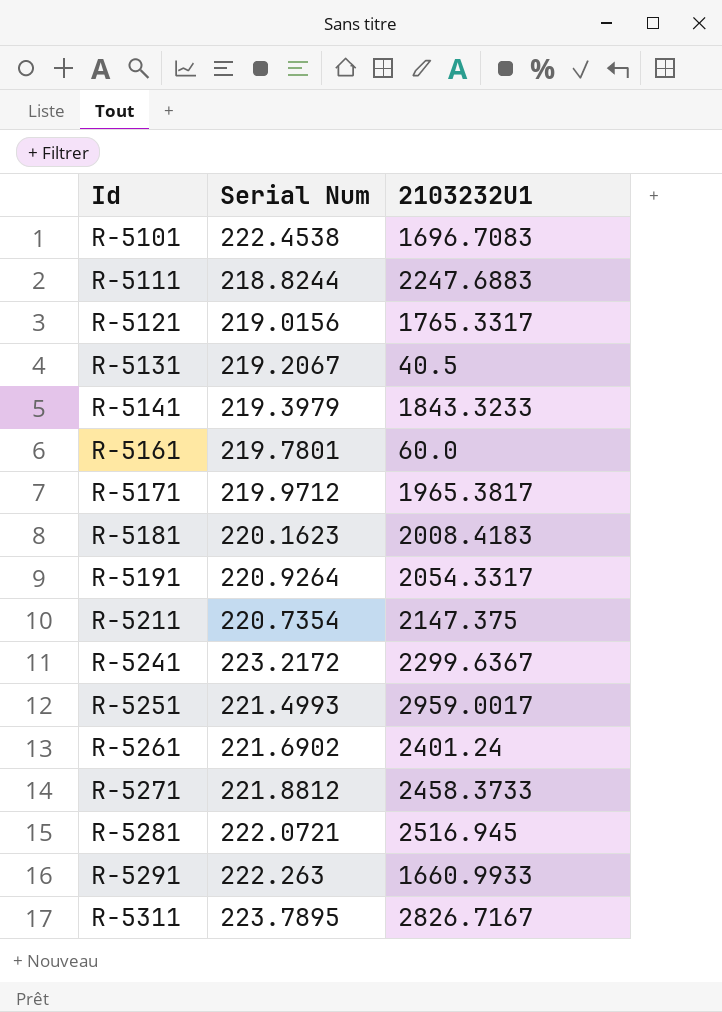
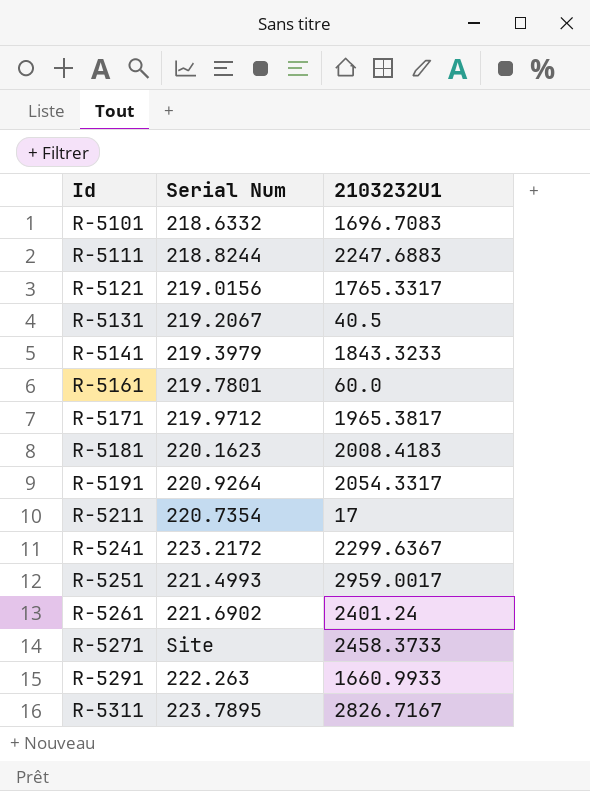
row R-5281: 222.0721 | 2516.945 -> none
R-5101 | Serial Num: 222.4538 -> 218.6332
R-5211 | 2103232U1: 2147.375 -> 17
R-5271 | Serial Num: 221.8812 -> Site

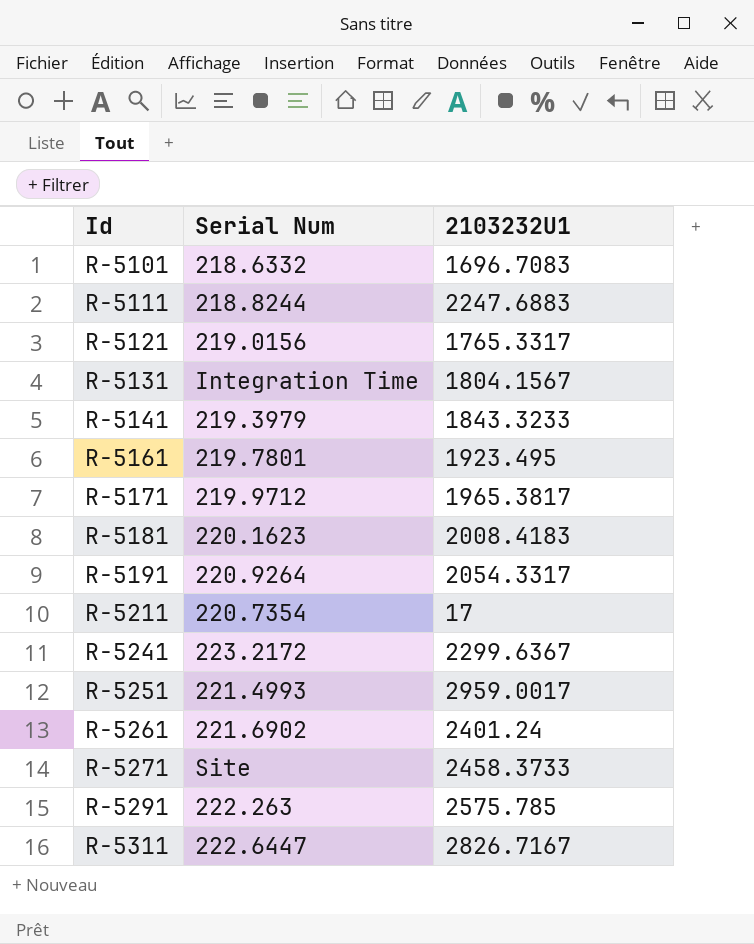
R-5131 | Serial Num: 219.2067 -> Integration Time
R-5131 | 2103232U1: 40.5 -> 1804.1567
R-5161 | 2103232U1: 60.0 -> 1923.495
R-5291 | 2103232U1: 1660.9933 -> 2575.785
R-5311 | Serial Num: 223.7895 -> 222.6447

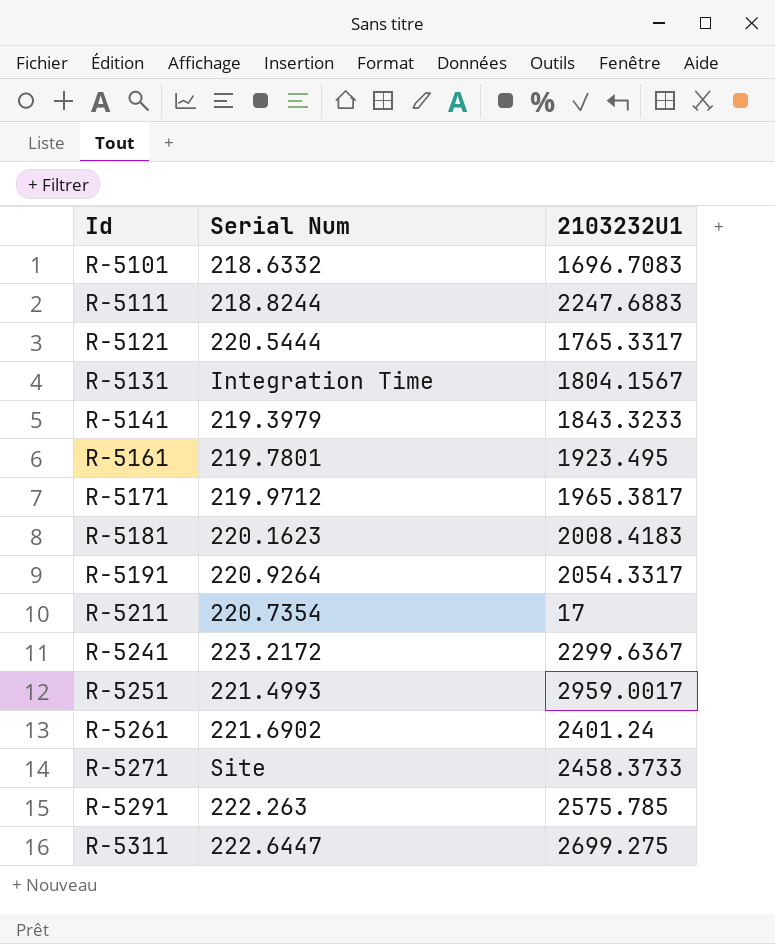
R-5121 | Serial Num: 219.0156 -> 220.5444
R-5311 | 2103232U1: 2826.7167 -> 2699.275

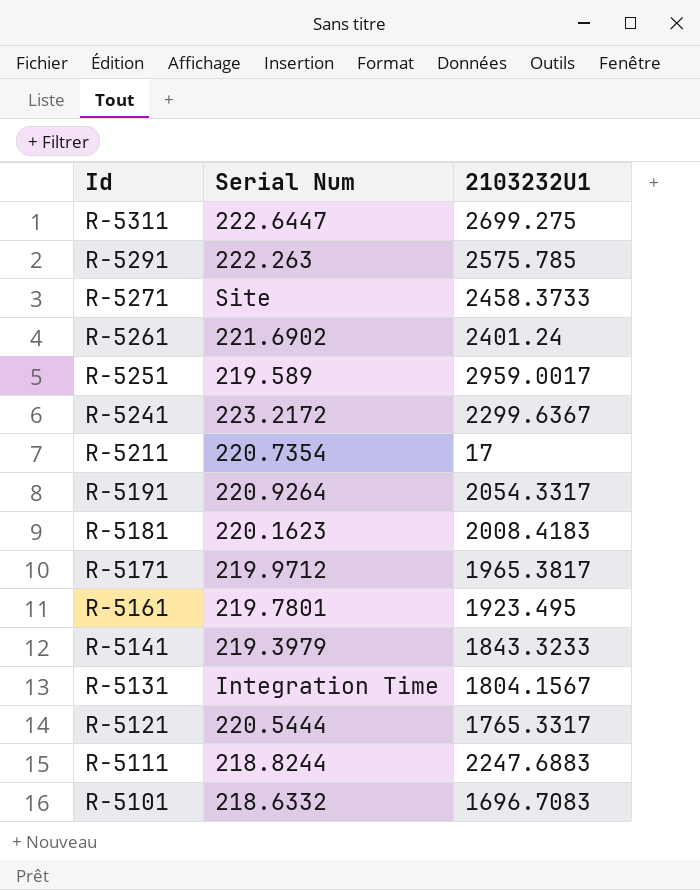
row order: Id ascending -> Id descending
R-5251 | Serial Num: 221.4993 -> 219.589

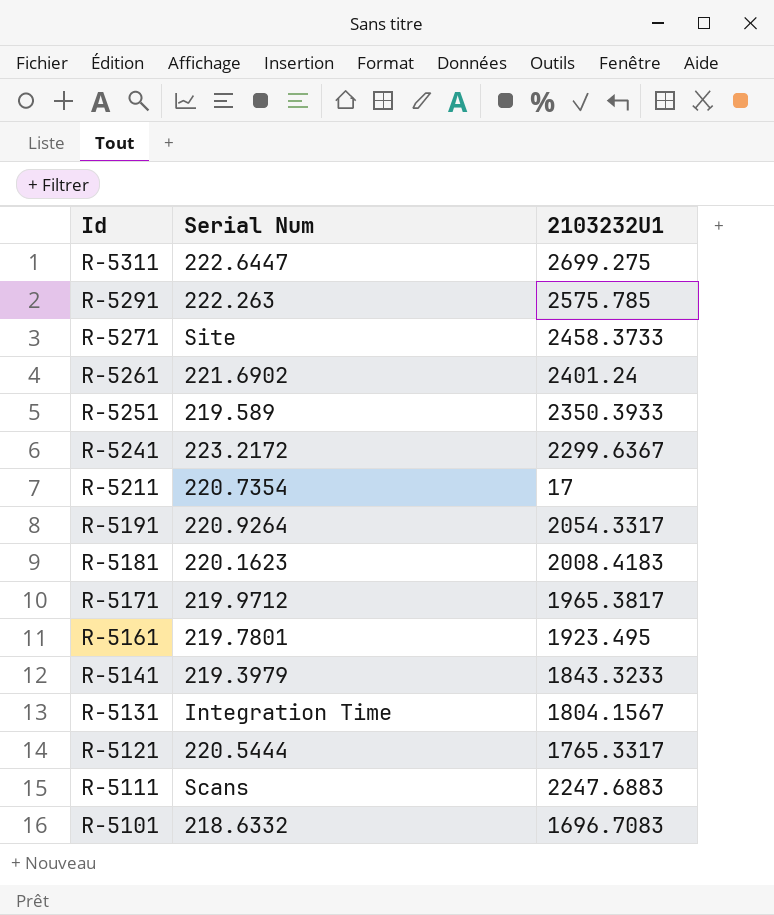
R-5251 | 2103232U1: 2959.0017 -> 2350.3933
R-5111 | Serial Num: 218.8244 -> Scans

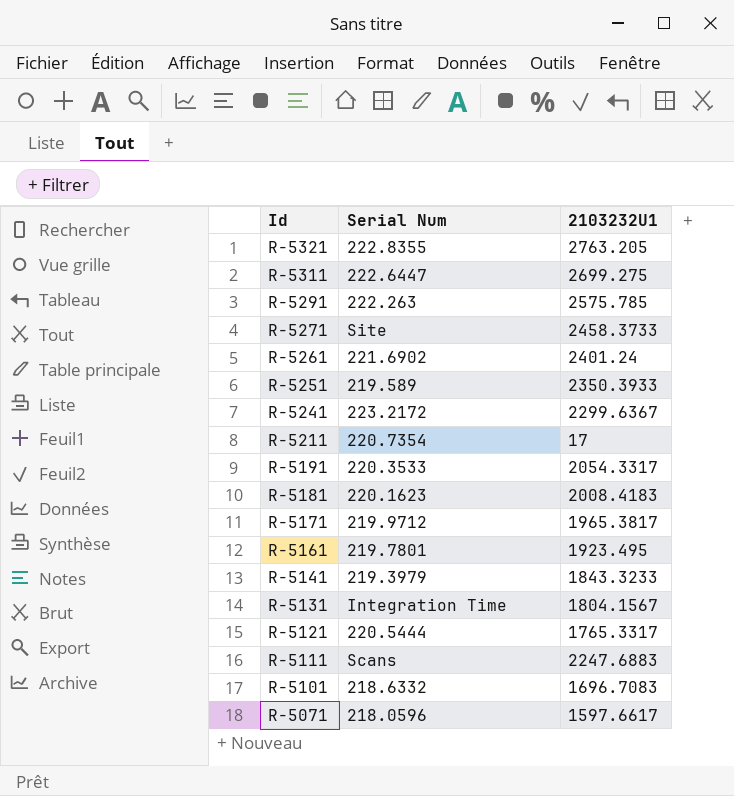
row R-5321: none -> 222.8355 | 2763.205
R-5191 | Serial Num: 220.9264 -> 220.3533
row R-5071: none -> 218.0596 | 1597.6617

